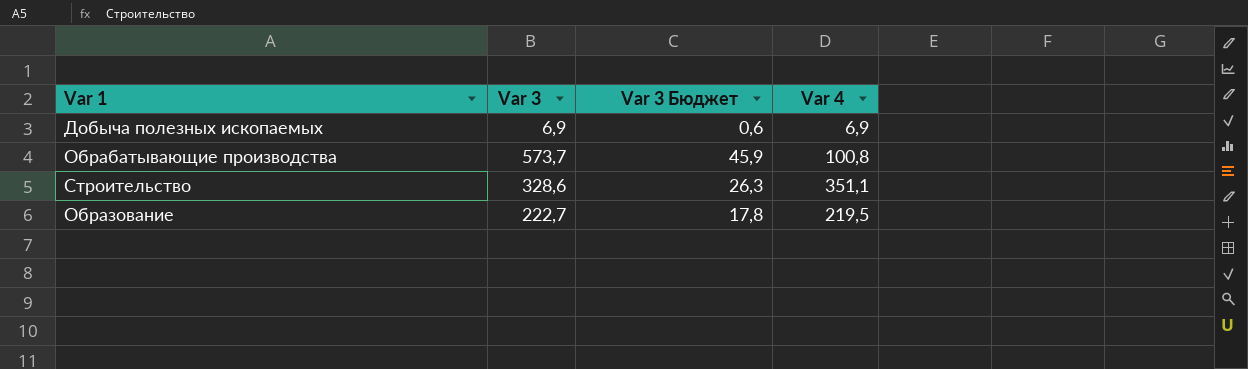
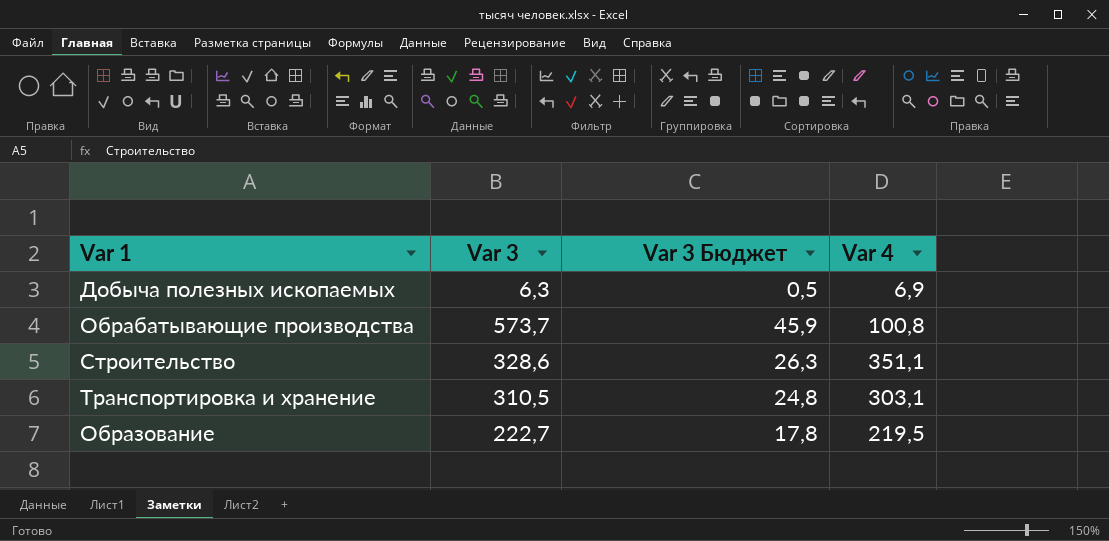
Добыча полезных ископаемых | Var 3: 6,9 -> 6,3
Добыча полезных ископаемых | Var 3 Бюджет: 0,6 -> 0,5
row Транспортировка и хранение: none -> 310,5 | 24,8 | 303,1

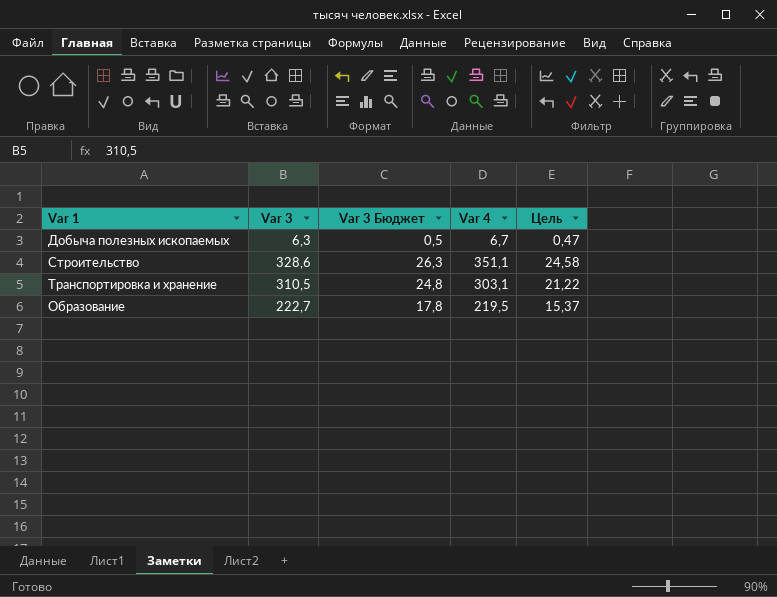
column Цель | formula: none -> [Var 4] * 0,07
row Обрабатывающие производства: 573,7 | 45,9 | 100,8 -> none
Добыча полезных ископаемых | Var 4: 6,9 -> 6,7

